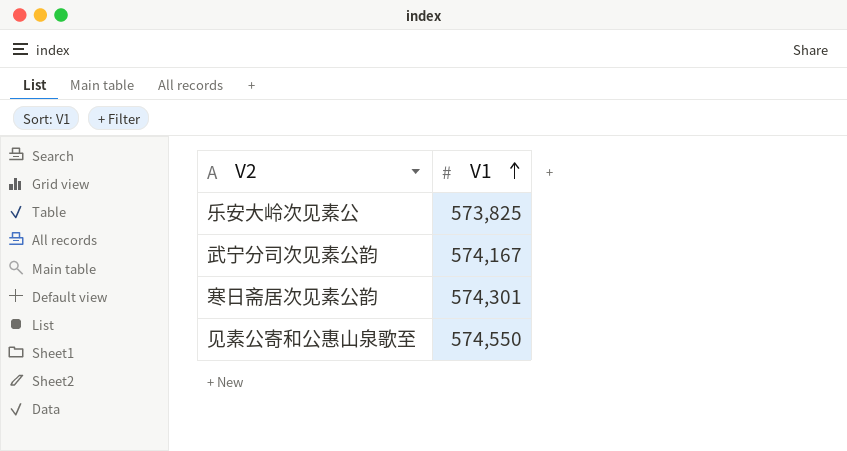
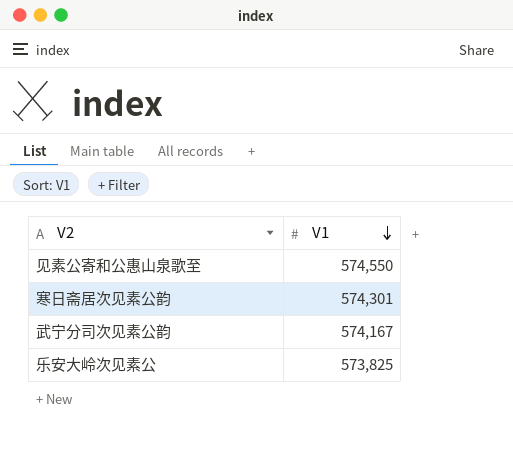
row order: V1 ascending -> V1 descending

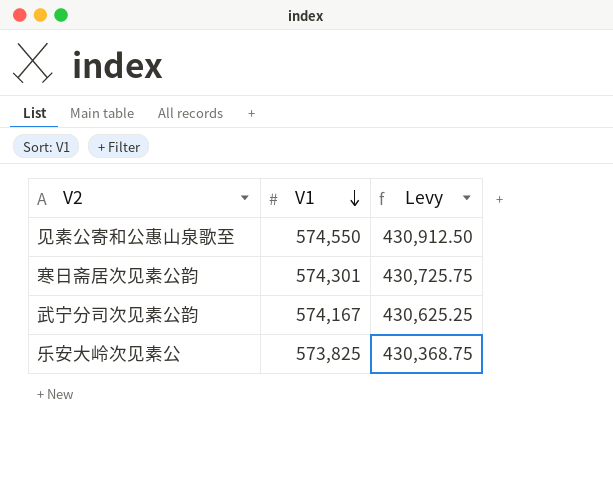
column Levy | formula: none -> [V1] * 0.75

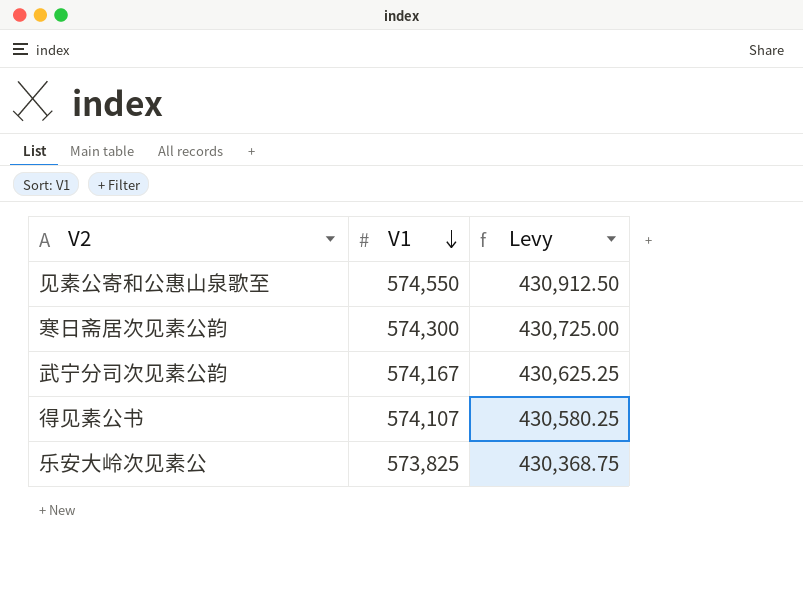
寒日斋居次见素公韵 | V1: 574,301 -> 574,300
寒日斋居次见素公韵 | Levy: 430,725.75 -> 430,725.00
row 得见素公书: none -> 574,107 | 430,580.25

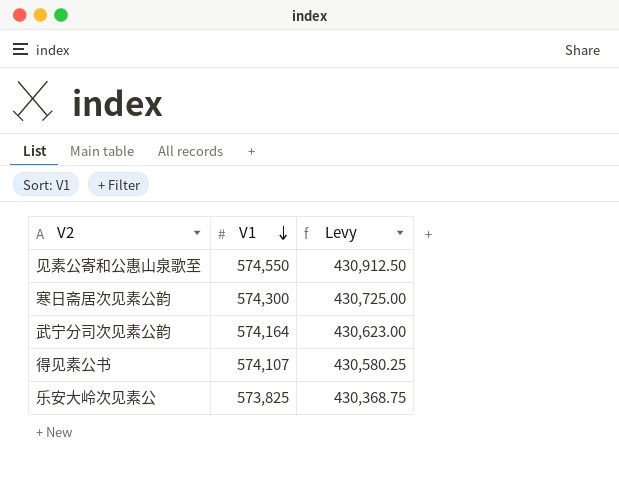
武宁分司次见素公韵 | V1: 574,167 -> 574,164
武宁分司次见素公韵 | Levy: 430,625.25 -> 430,623.00

